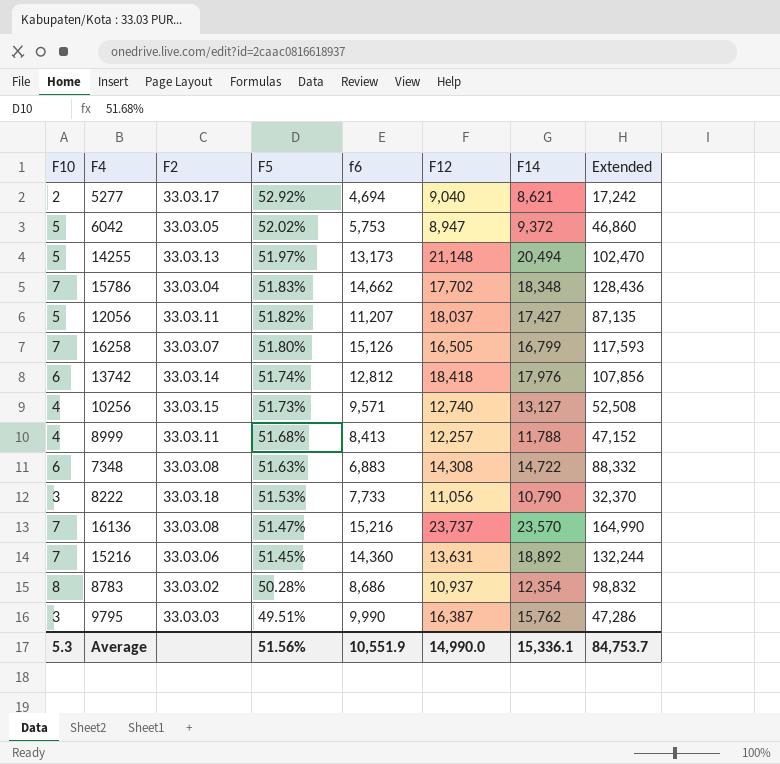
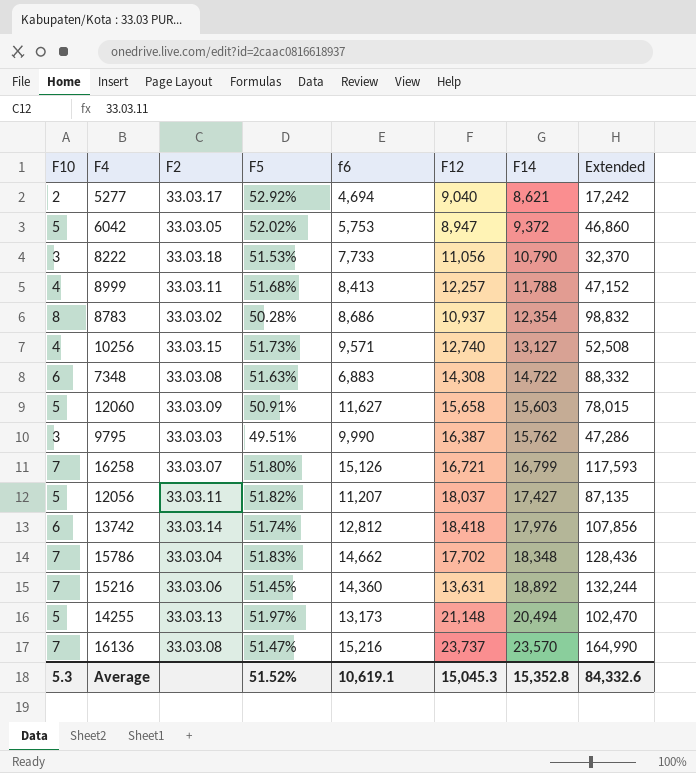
row order: F5 descending -> F14 ascending
row 12060: none -> 5 | 33.03.09 | 50.91% | 11,627 | 15,658 | 15,603 | 78,015
16258 | F12: 16,505 -> 16,721
Average | F5: 51.56% -> 51.52%
Average | f6: 10,551.9 -> 10,619.1
Average | F12: 14,990.0 -> 15,045.3
Average | F14: 15,336.1 -> 15,352.8
Average | Extended: 84,753.7 -> 84,332.6

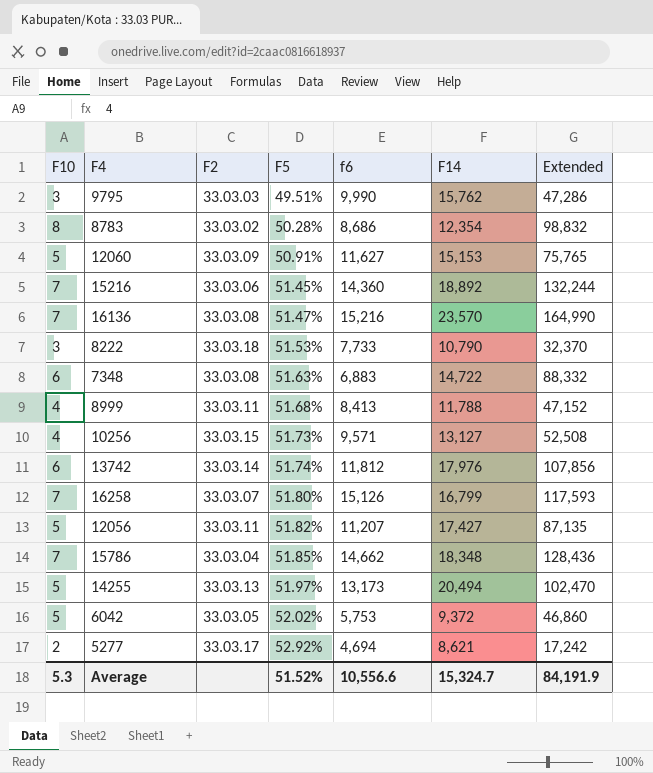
row order: F14 ascending -> F5 ascending
column F12 | position: 6 -> none
12060 | F14: 15,603 -> 15,153
12060 | Extended: 78,015 -> 75,765
13742 | f6: 12,812 -> 11,812
15786 | F5: 51.83% -> 51.85%
Average | f6: 10,619.1 -> 10,556.6
Average | F14: 15,352.8 -> 15,324.7
Average | Extended: 84,332.6 -> 84,191.9

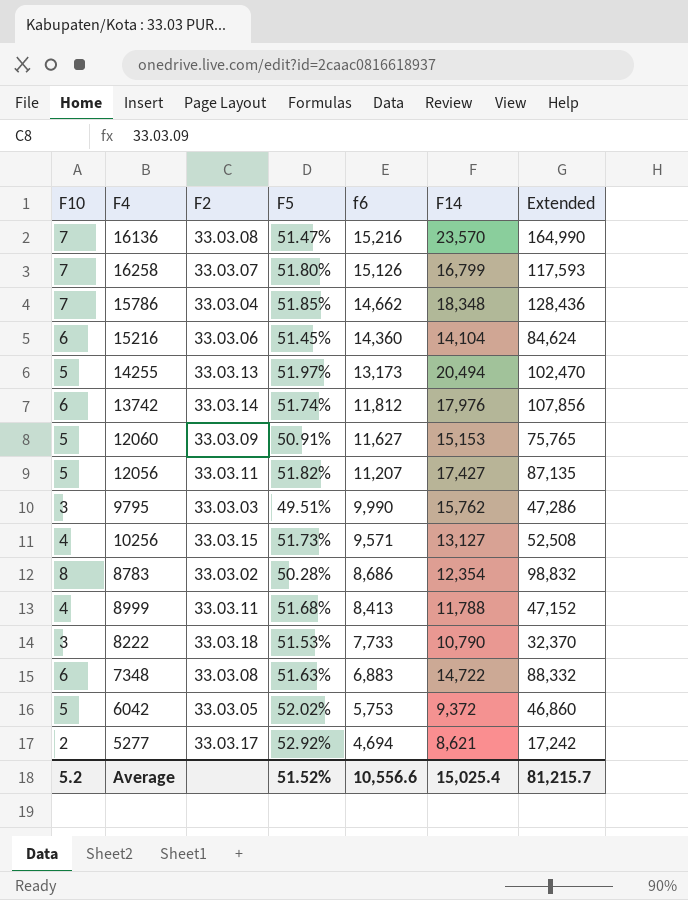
row order: F5 ascending -> f6 descending
15216 | F10: 7 -> 6
15216 | F14: 18,892 -> 14,104
15216 | Extended: 132,244 -> 84,624
Average | F10: 5.3 -> 5.2
Average | F14: 15,324.7 -> 15,025.4
Average | Extended: 84,191.9 -> 81,215.7

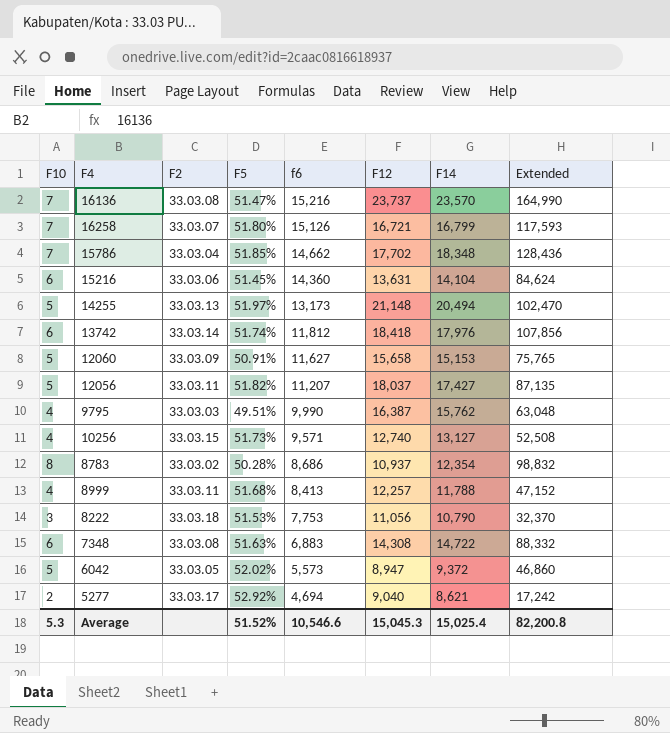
column F12 | position: none -> 6
9795 | F10: 3 -> 4
9795 | Extended: 47,286 -> 63,048
8222 | f6: 7,733 -> 7,753
6042 | f6: 5,753 -> 5,573
Average | F10: 5.2 -> 5.3
Average | f6: 10,556.6 -> 10,546.6
Average | Extended: 81,215.7 -> 82,200.8

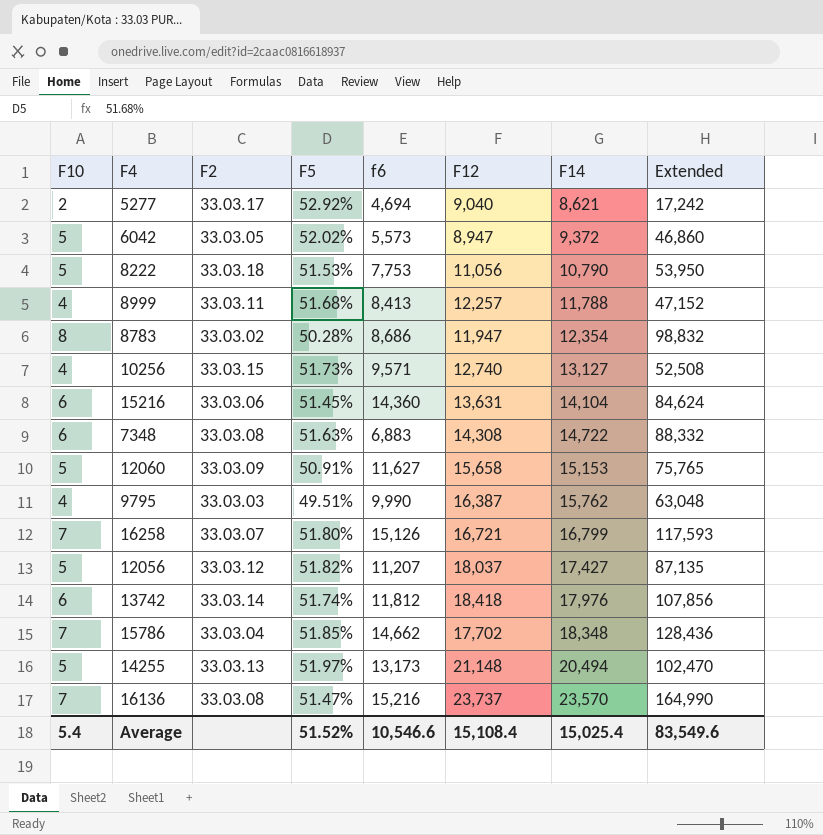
row order: f6 descending -> F14 ascending
8222 | F10: 3 -> 5
8222 | Extended: 32,370 -> 53,950
8783 | F12: 10,937 -> 11,947
12056 | F2: 33.03.11 -> 33.03.12
Average | F10: 5.3 -> 5.4
Average | F12: 15,045.3 -> 15,108.4
Average | Extended: 82,200.8 -> 83,549.6

